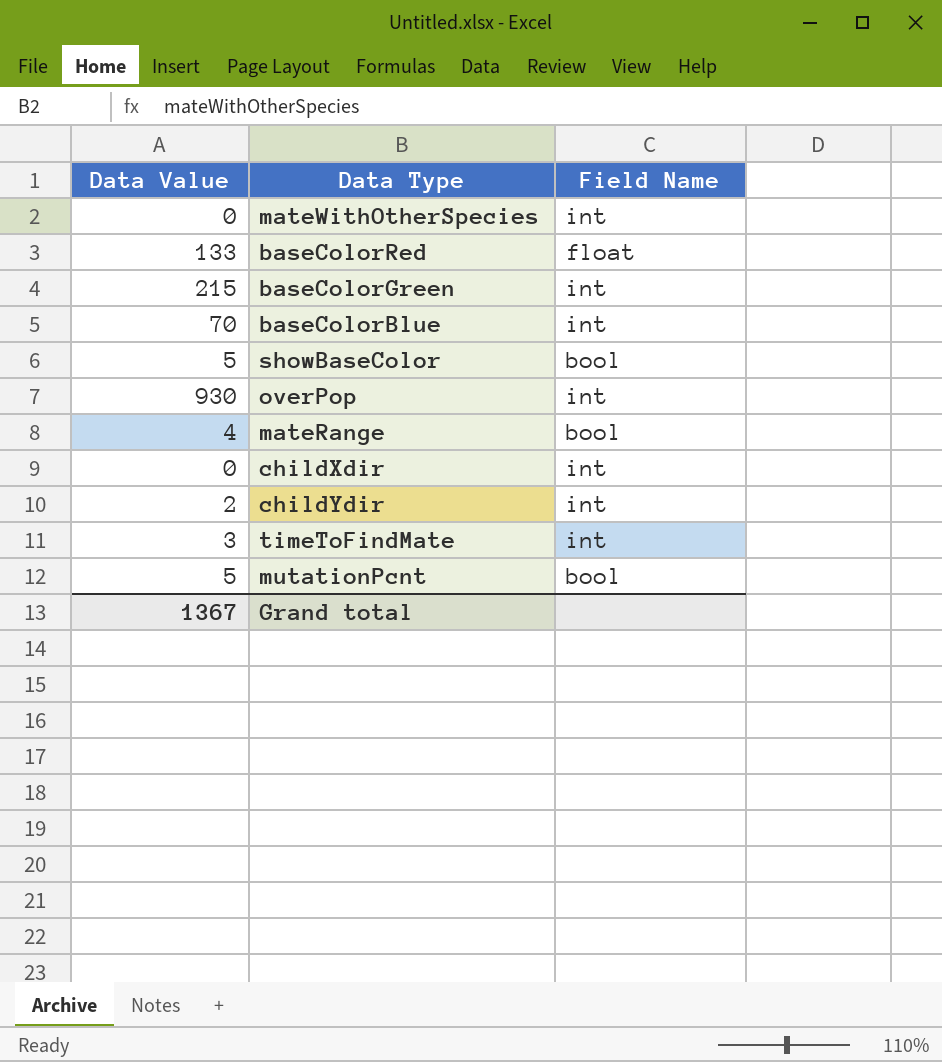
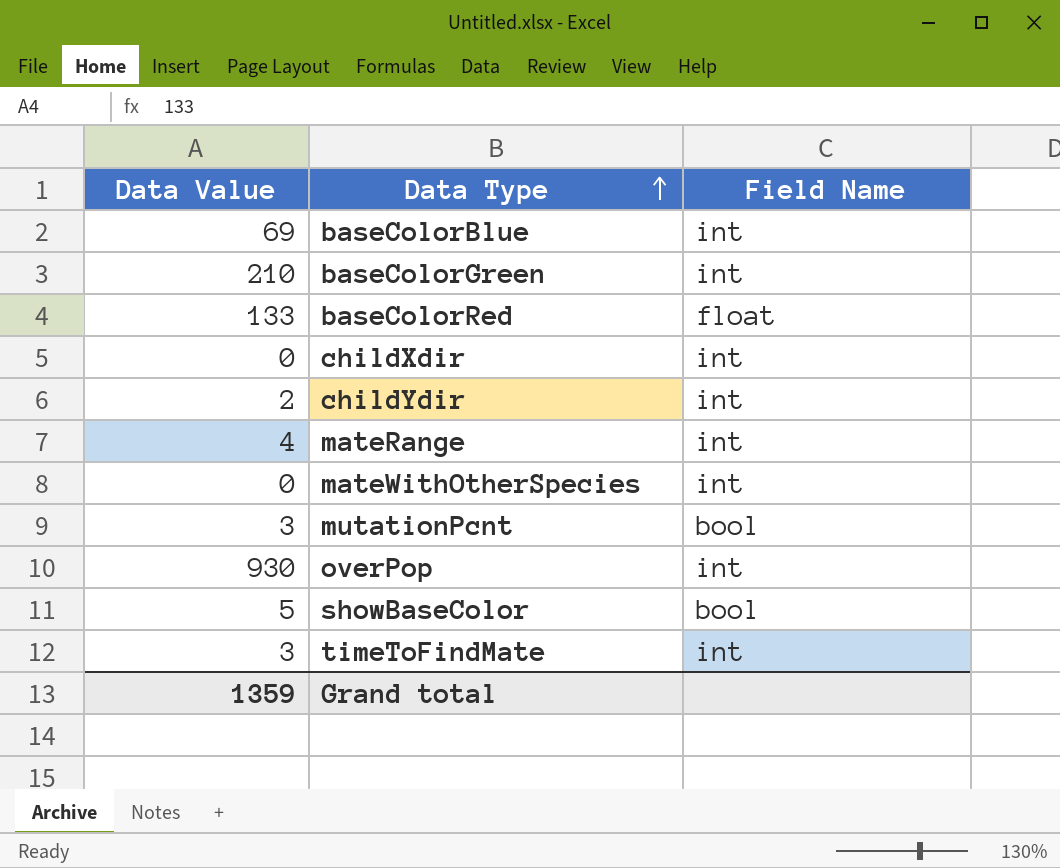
row order: none -> Data Type ascending
baseColorBlue | Data Value: 70 -> 69
baseColorGreen | Data Value: 215 -> 210
mateRange | Field Name: bool -> int
mutationPcnt | Data Value: 5 -> 3
Grand total | Data Value: 1367 -> 1359

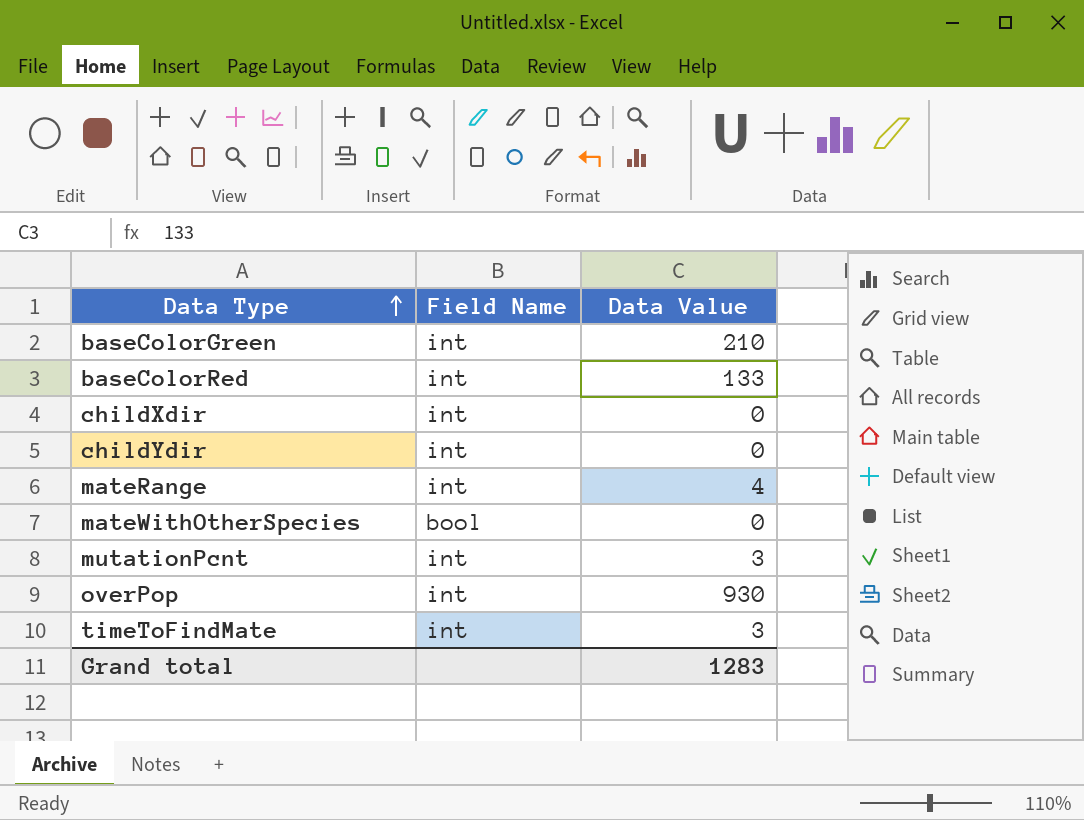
column Data Value | position: 1 -> 3
row baseColorBlue: 69 | int -> none
row showBaseColor: 5 | bool -> none
baseColorRed | Field Name: float -> int
childYdir | Data Value: 2 -> 0
mateWithOtherSpecies | Field Name: int -> bool
mutationPcnt | Field Name: bool -> int
Grand total | Data Value: 1359 -> 1283

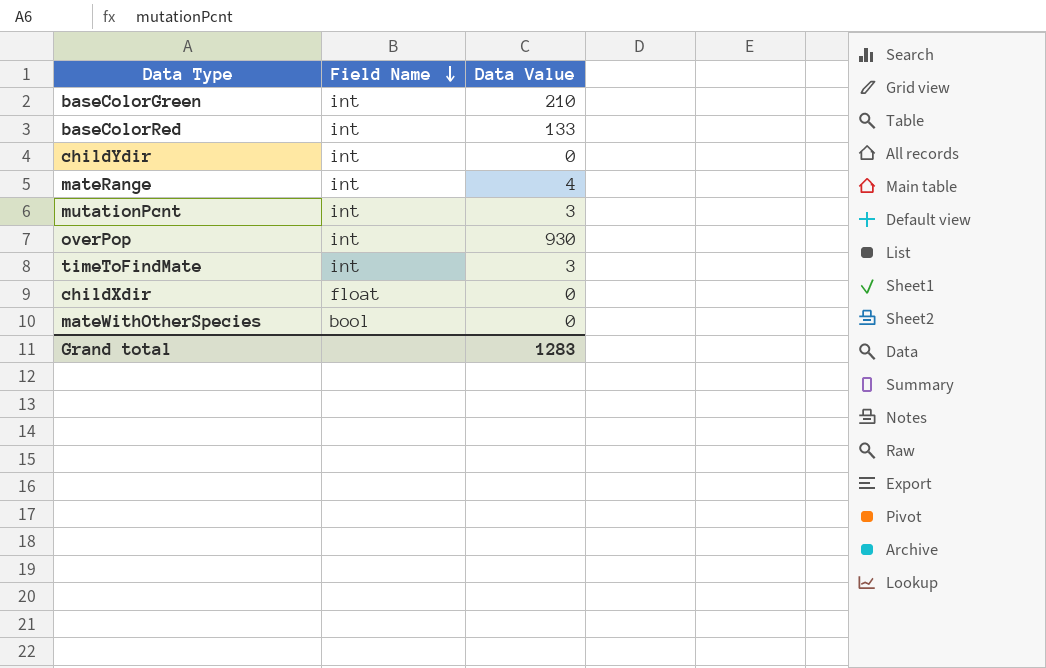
row order: Data Type ascending -> Field Name descending
childXdir | Field Name: int -> float

